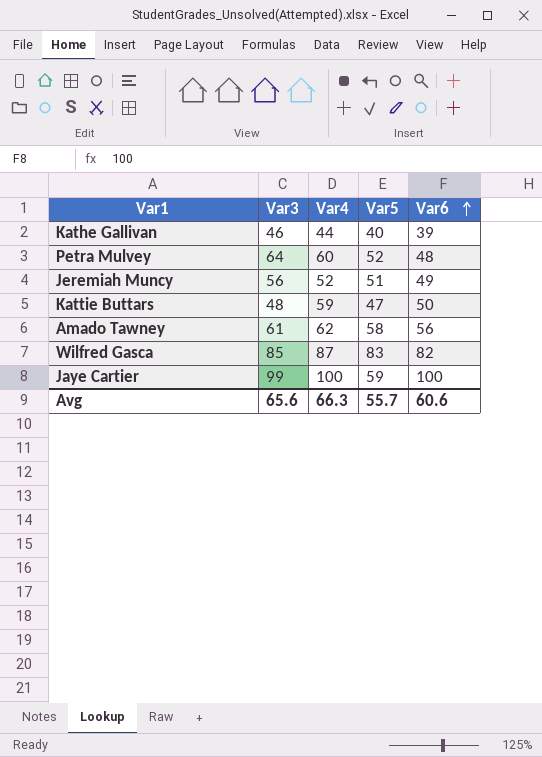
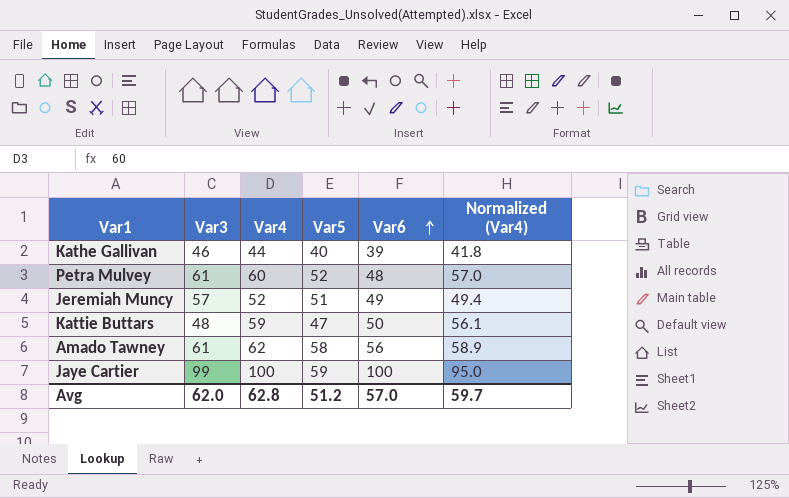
column Normalized (Var4) | formula: none -> [Var4] * 0.95
row Wilfred Gasca: 85 | 87 | 83 | 82 -> none
Petra Mulvey | Var3: 64 -> 61
Jeremiah Muncy | Var3: 56 -> 57
Avg | Var3: 65.6 -> 62.0
Avg | Var4: 66.3 -> 62.8
Avg | Var5: 55.7 -> 51.2
Avg | Var6: 60.6 -> 57.0

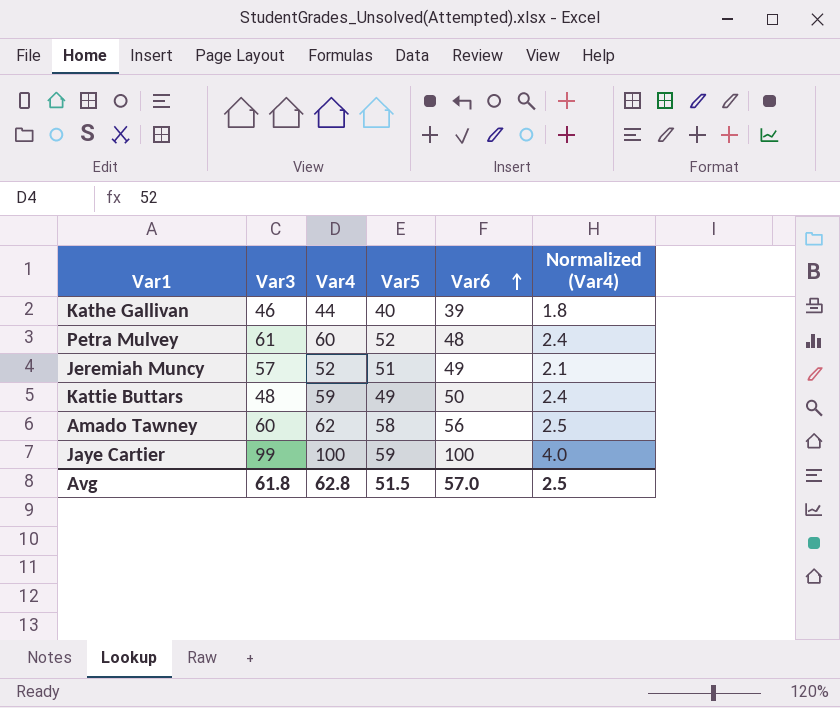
column Normalized (Var4) | formula: [Var4] * 0.95 -> [Var4] * 0.04
Kattie Buttars | Var5: 47 -> 49
Amado Tawney | Var3: 61 -> 60
Avg | Var3: 62.0 -> 61.8
Avg | Var5: 51.2 -> 51.5
Avg | Normalized (Var4): 59.7 -> 2.5

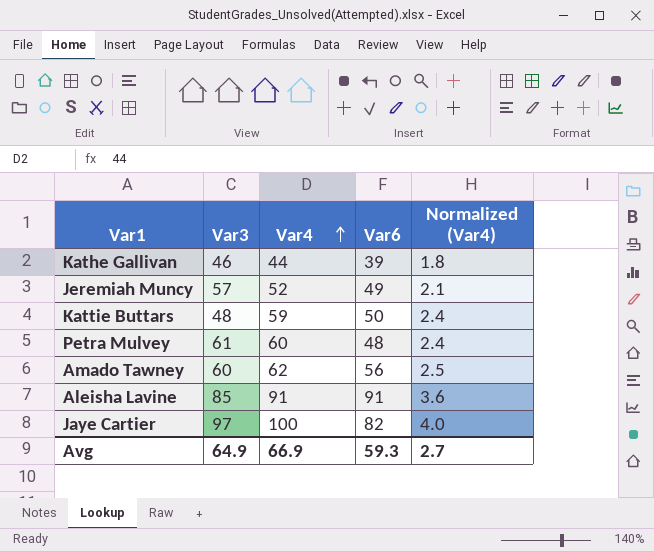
row order: Var6 ascending -> Var4 ascending
column Var5 | position: 4 -> none
row Aleisha Lavine: none -> 85 | 91 | 91 | 3.6
Jaye Cartier | Var3: 99 -> 97
Jaye Cartier | Var6: 100 -> 82
Avg | Var3: 61.8 -> 64.9
Avg | Var4: 62.8 -> 66.9
Avg | Var6: 57.0 -> 59.3
Avg | Normalized (Var4): 2.5 -> 2.7

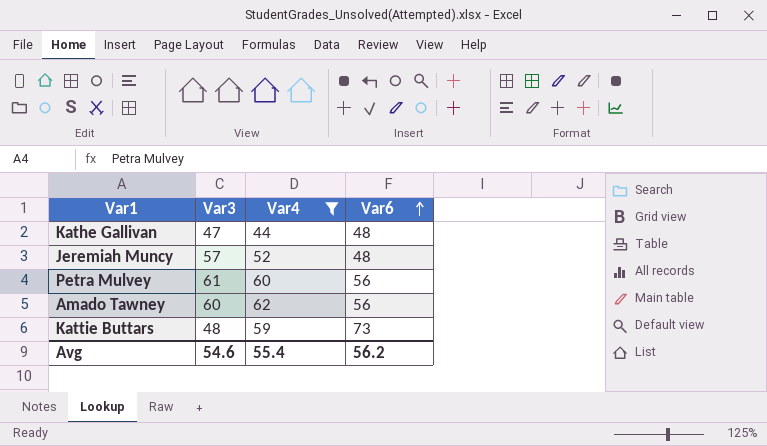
filter: none -> Var4 <= 62
row order: Var4 ascending -> Var6 ascending
column Normalized (Var4) | formula: [Var4] * 0.04 -> none
Kathe Gallivan | Var3: 46 -> 47
Kathe Gallivan | Var6: 39 -> 48
Jeremiah Muncy | Var6: 49 -> 48
Petra Mulvey | Var6: 48 -> 56
Kattie Buttars | Var6: 50 -> 73
Avg | Var3: 64.9 -> 54.6
Avg | Var4: 66.9 -> 55.4
Avg | Var6: 59.3 -> 56.2

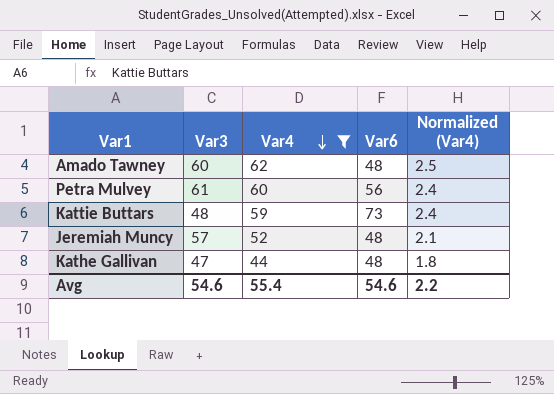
row order: Var6 ascending -> Var4 descending
column Normalized (Var4) | formula: none -> [Var4] * 0.04
Amado Tawney | Var6: 56 -> 48
Avg | Var6: 56.2 -> 54.6

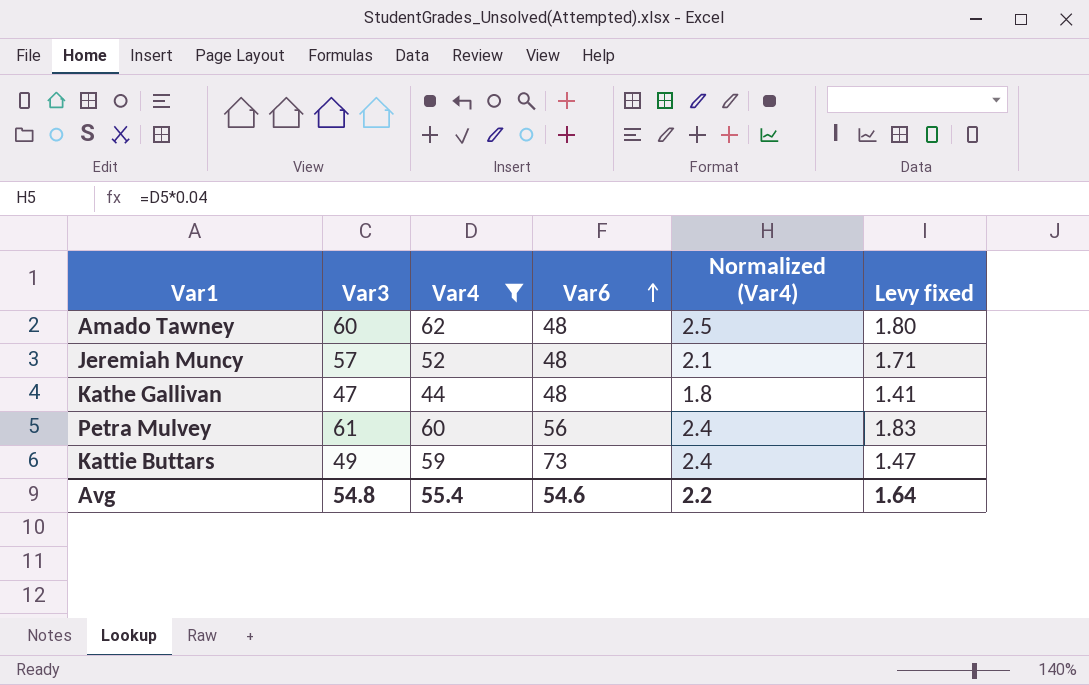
row order: Var4 descending -> Var6 ascending
column Levy fixed | formula: none -> [Var3] * 0.03
Kattie Buttars | Var3: 48 -> 49
Avg | Var3: 54.6 -> 54.8

